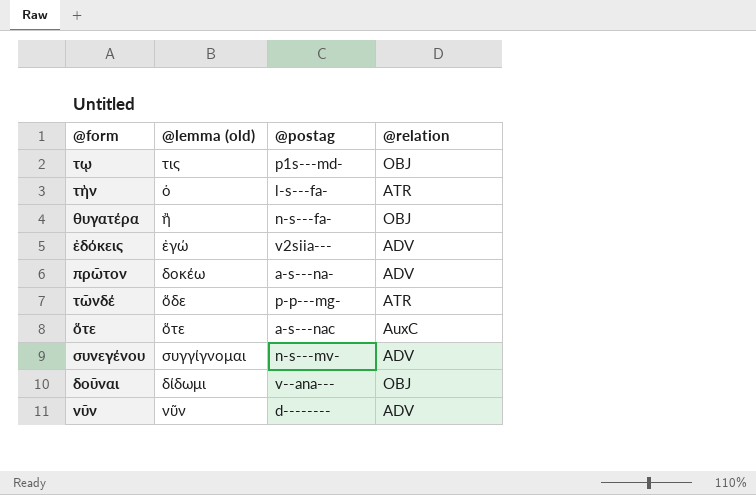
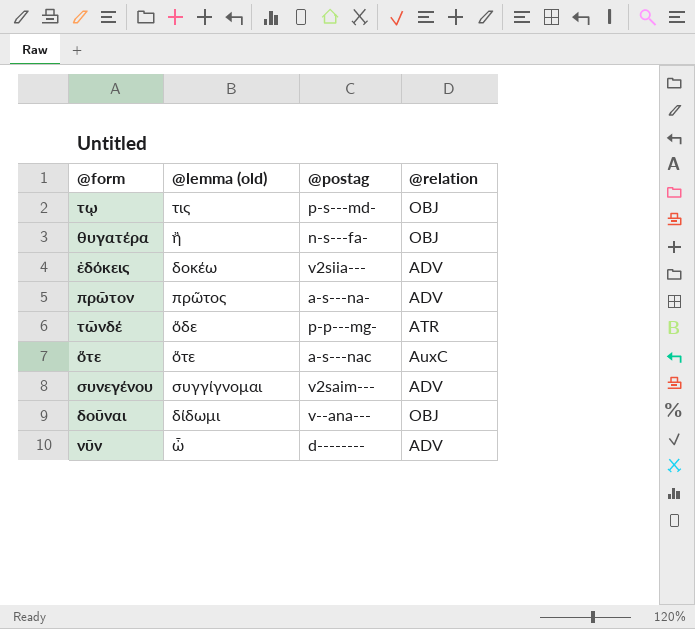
row τὴν: ὁ | l-s---fa- | ATR -> none
τῳ | @postag: p1s---md- -> p-s---md-
ἐδόκεις | @lemma (old): ἐγώ -> δοκέω
πρῶτον | @lemma (old): δοκέω -> πρῶτος
συνεγένου | @postag: n-s---mv- -> v2saim---
νῦν | @lemma (old): νῦν -> ὦ

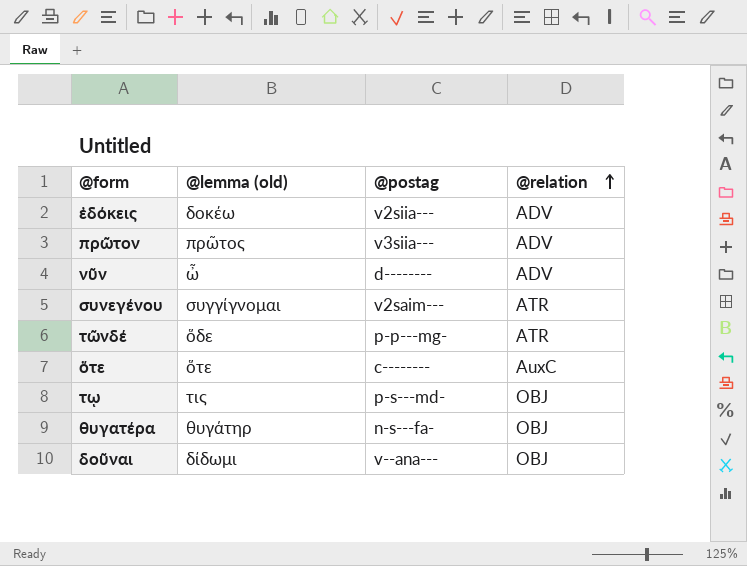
row order: none -> @relation ascending
πρῶτον | @postag: a-s---na- -> v3siia---
συνεγένου | @relation: ADV -> ATR
ὅτε | @postag: a-s---nac -> c--------
θυγατέρα | @lemma (old): ἢ -> θυγάτηρ

